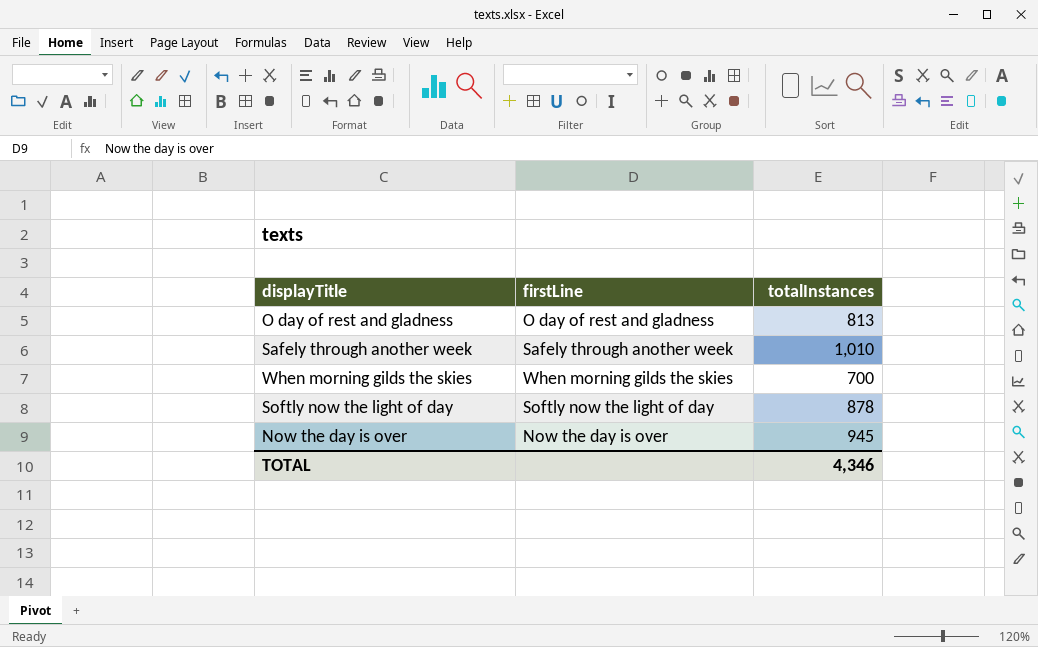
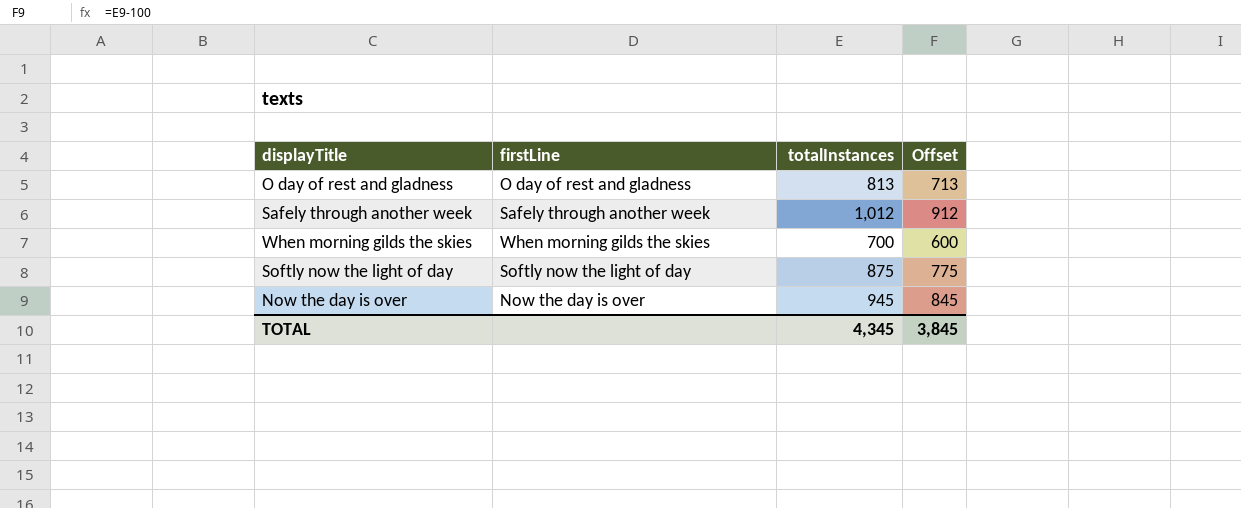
column Offset | formula: none -> [totalInstances] - 100
Safely through another week | totalInstances: 1,010 -> 1,012
Softly now the light of day | totalInstances: 878 -> 875
TOTAL | totalInstances: 4,346 -> 4,345

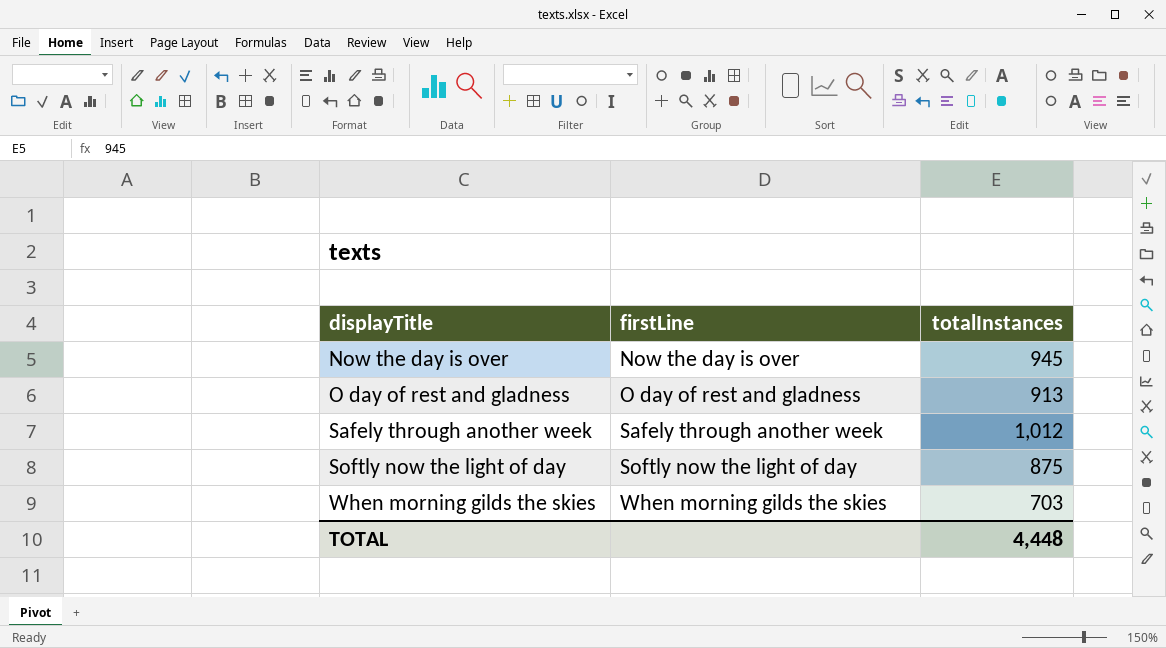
row order: none -> displayTitle ascending
column Offset | formula: [totalInstances] - 100 -> none
O day of rest and gladness | totalInstances: 813 -> 913
When morning gilds the skies | totalInstances: 700 -> 703
TOTAL | totalInstances: 4,345 -> 4,448

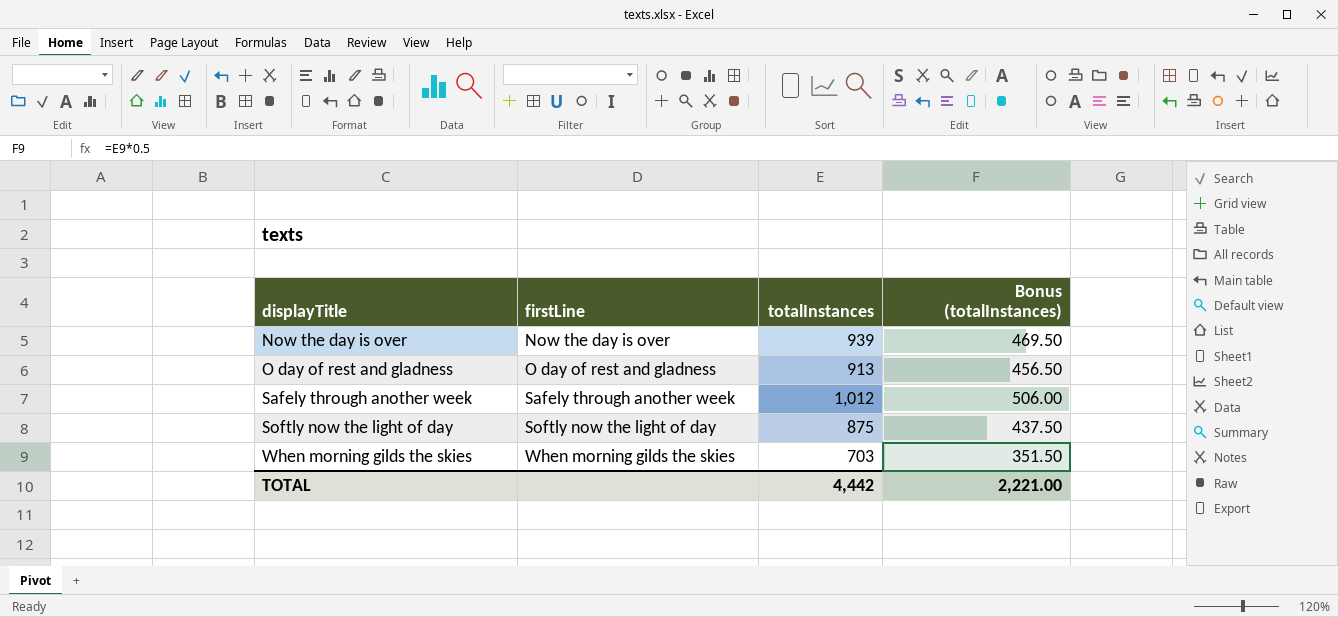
column Bonus (totalInstances) | formula: none -> [totalInstances] * 0.5
Now the day is over | totalInstances: 945 -> 939
TOTAL | totalInstances: 4,448 -> 4,442

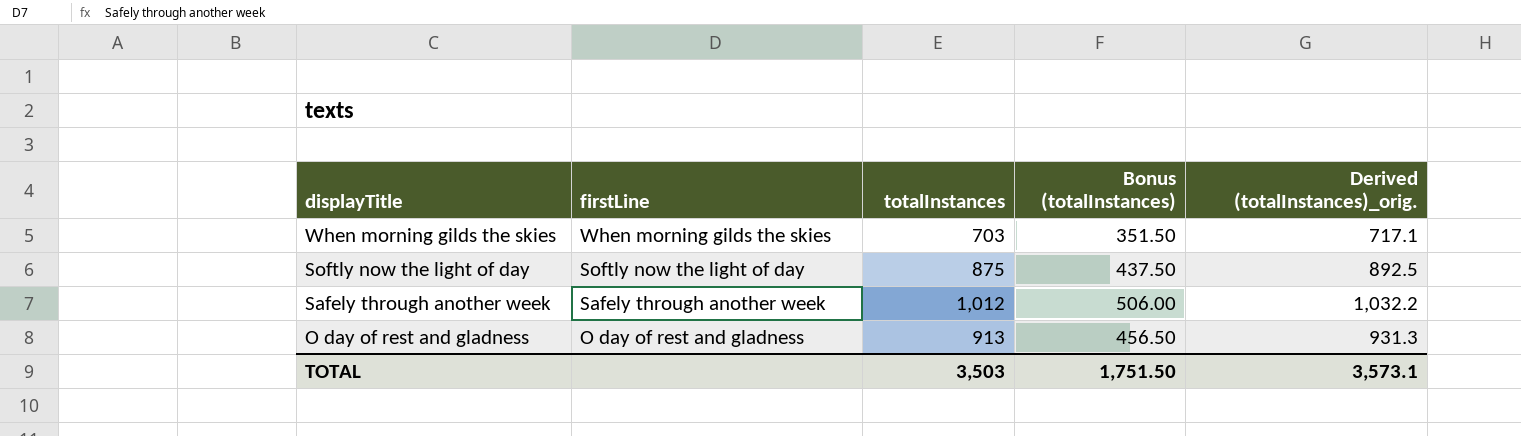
row order: displayTitle ascending -> displayTitle descending
column Derived (totalInstances)_orig. | formula: none -> [totalInstances] * 1.02
row Now the day is over: Now the day is over | 939 | 469.50 -> none
TOTAL | totalInstances: 4,442 -> 3,503
TOTAL | Bonus (totalInstances): 2,221.00 -> 1,751.50

